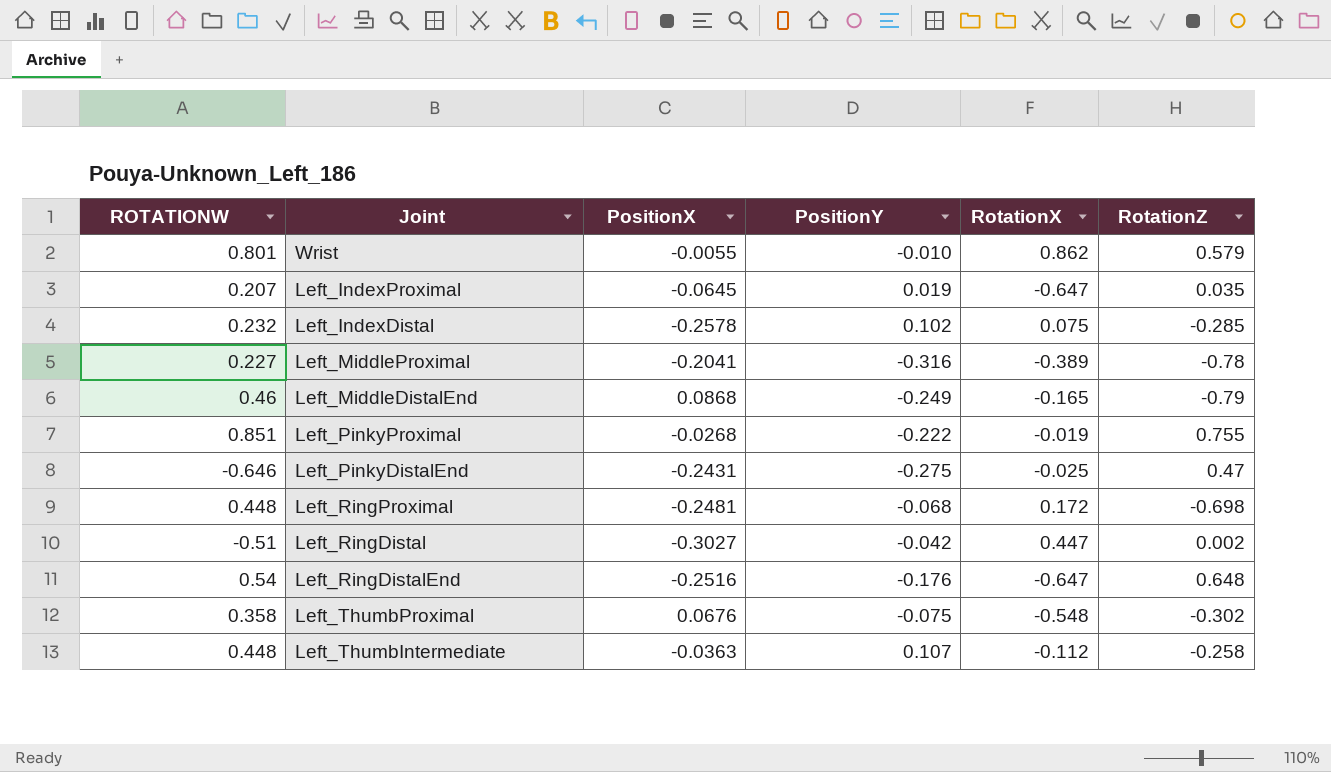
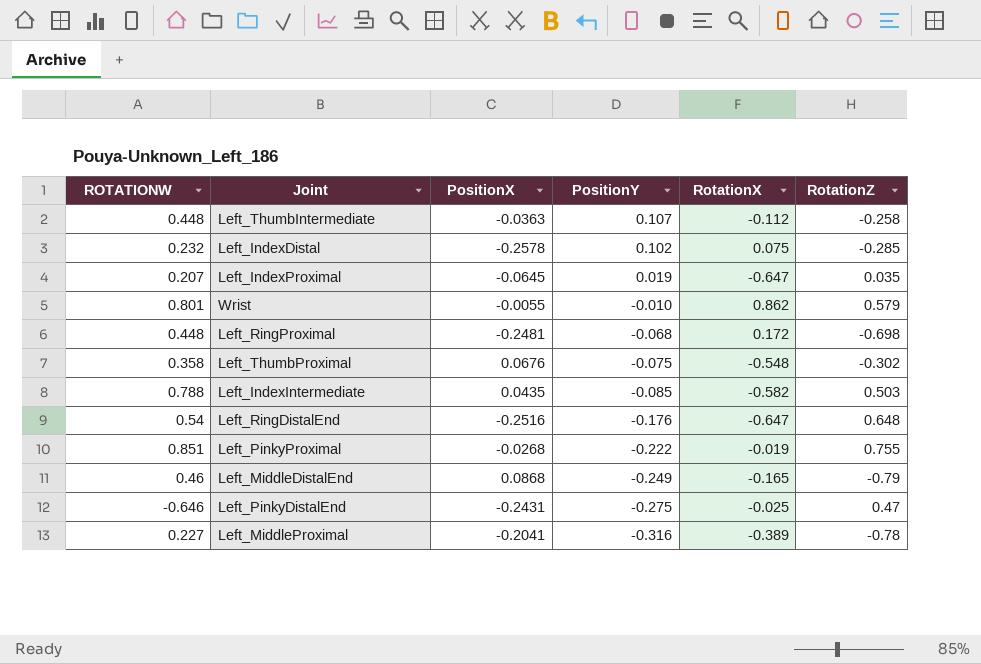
row order: none -> PositionY descending
row Left_RingDistal: -0.51 | -0.3027 | -0.042 | 0.447 | 0.002 -> none
row Left_IndexIntermediate: none -> 0.788 | 0.0435 | -0.085 | -0.582 | 0.503

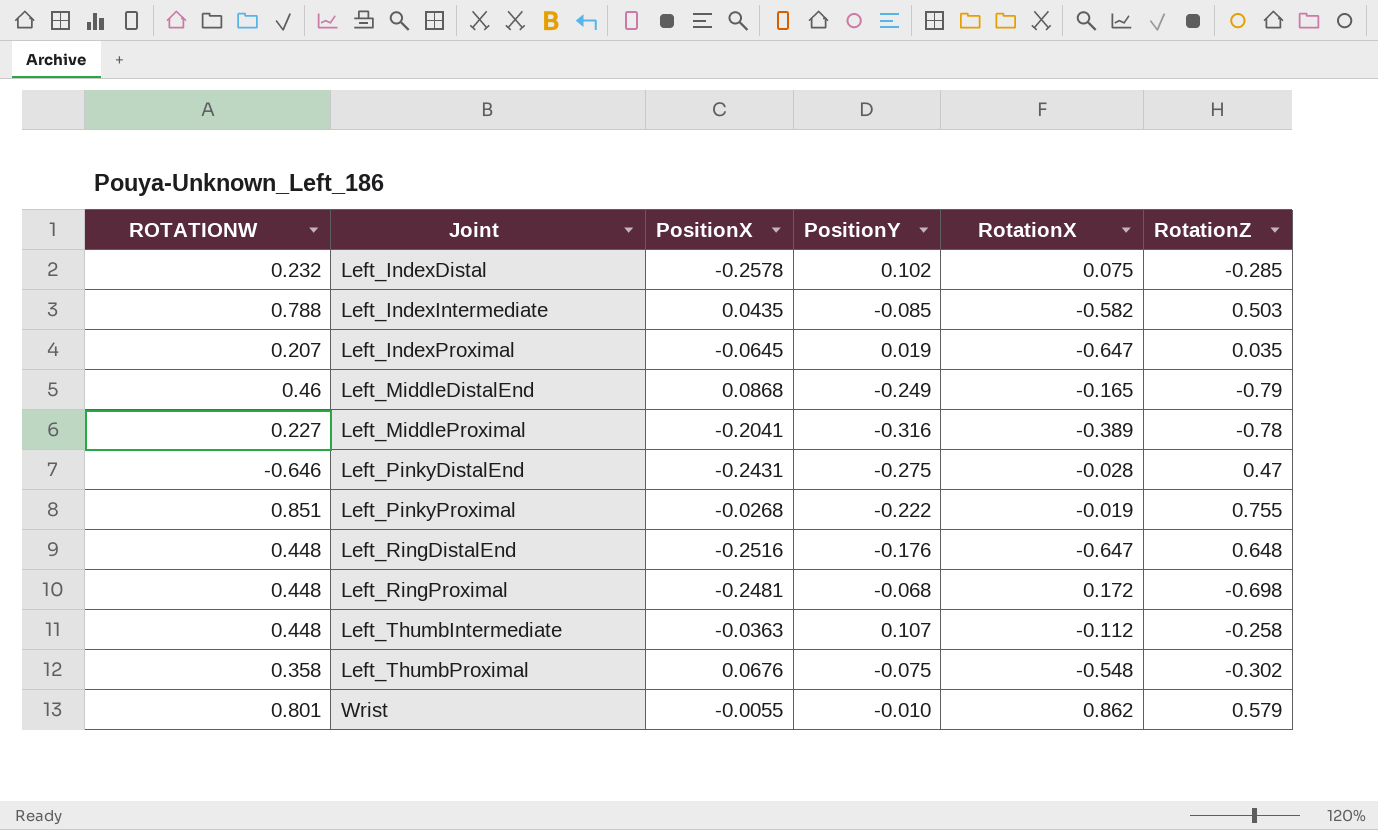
row order: PositionY descending -> Joint ascending
Left_PinkyDistalEnd | RotationX: -0.025 -> -0.028
Left_RingDistalEnd | ROTATIONW: 0.54 -> 0.448

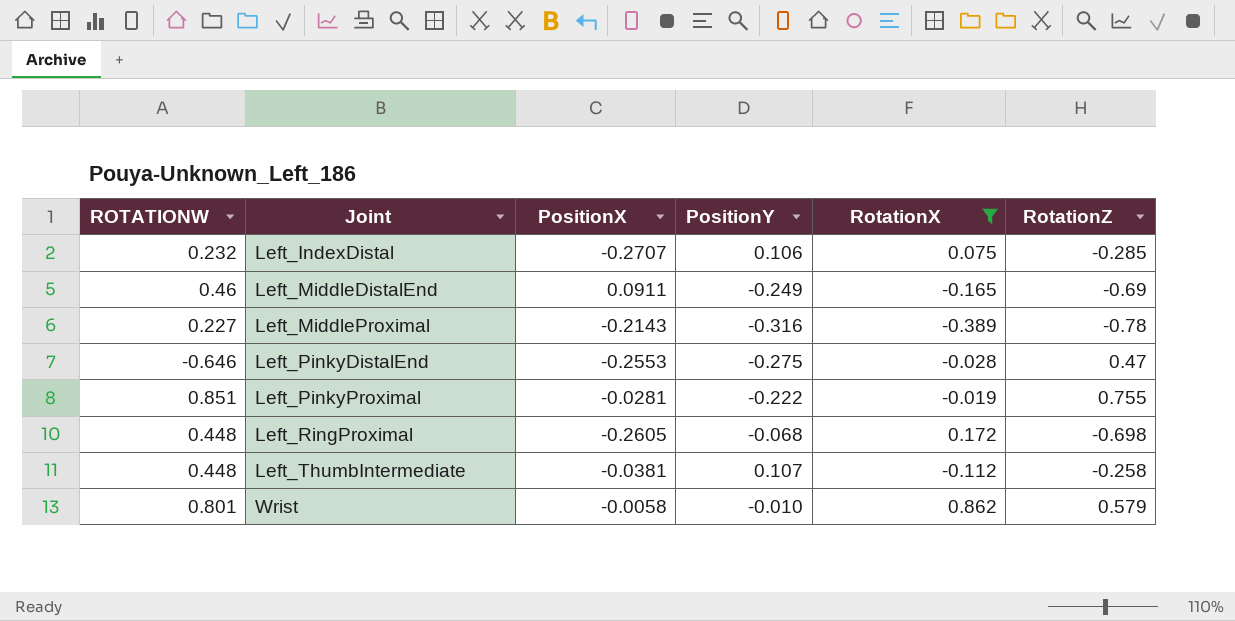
filter: none -> RotationX >= -0.389
Left_IndexDistal | PositionX: -0.2578 -> -0.2707
Left_IndexDistal | PositionY: 0.102 -> 0.106
Left_MiddleDistalEnd | PositionX: 0.0868 -> 0.0911
Left_MiddleDistalEnd | RotationZ: -0.79 -> -0.69
Left_MiddleProximal | PositionX: -0.2041 -> -0.2143
Left_PinkyDistalEnd | PositionX: -0.2431 -> -0.2553
Left_PinkyProximal | PositionX: -0.0268 -> -0.0281
Left_RingProximal | PositionX: -0.2481 -> -0.2605
Left_ThumbIntermediate | PositionX: -0.0363 -> -0.0381
Wrist | PositionX: -0.0055 -> -0.0058

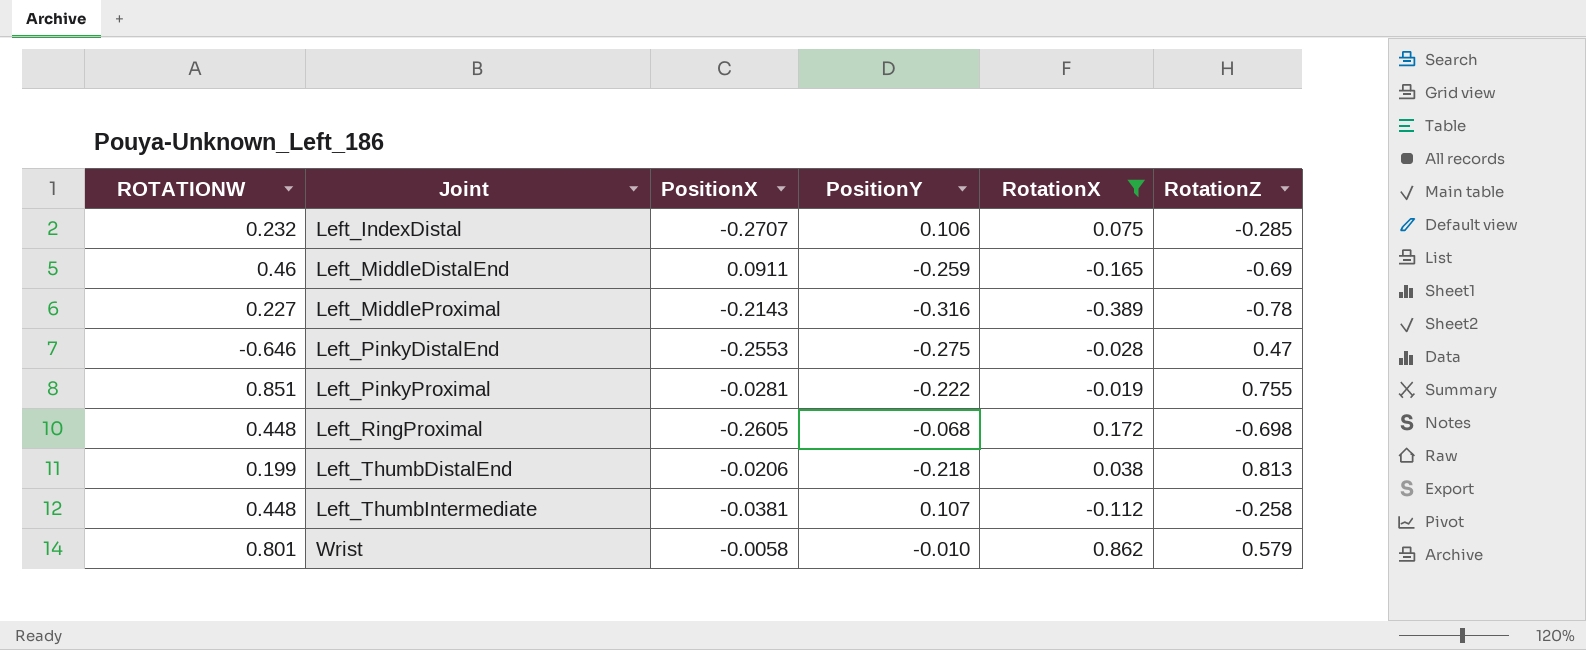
Left_MiddleDistalEnd | PositionY: -0.249 -> -0.259
row Left_ThumbDistalEnd: none -> 0.199 | -0.0206 | -0.218 | 0.038 | 0.813

